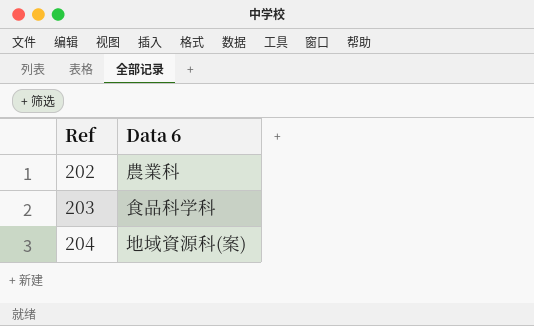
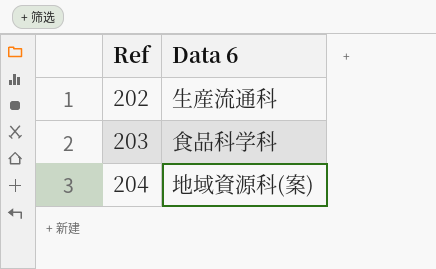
202 | Data 6: 農業科 -> 生産流通科

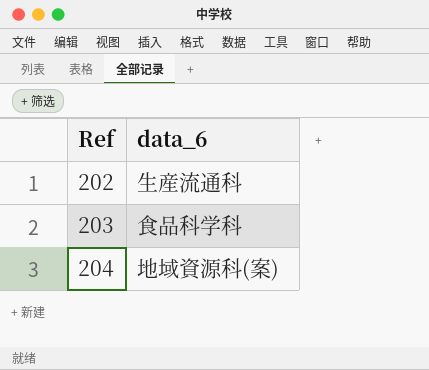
column name: Data 6 -> data_6

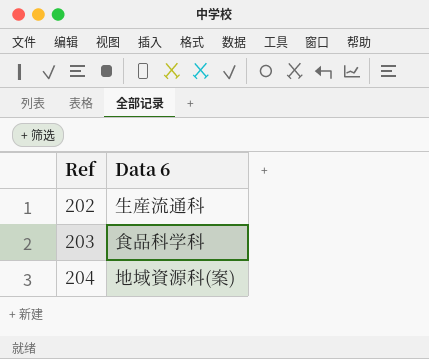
column name: data_6 -> Data 6

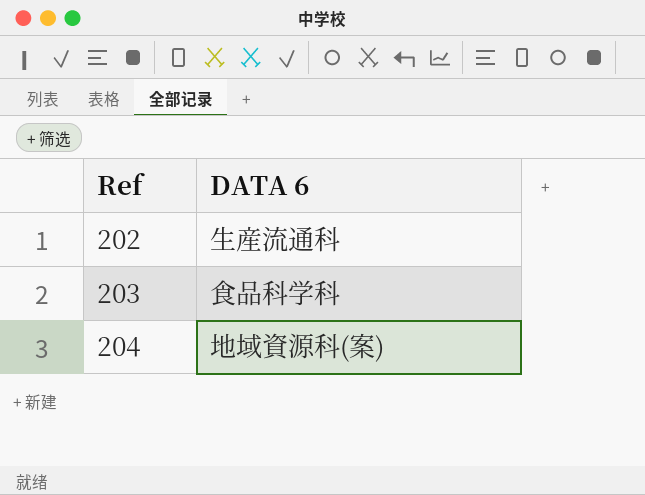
column name: Data 6 -> DATA 6

